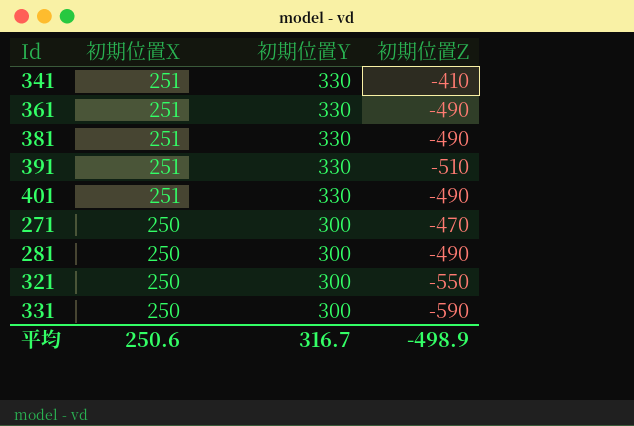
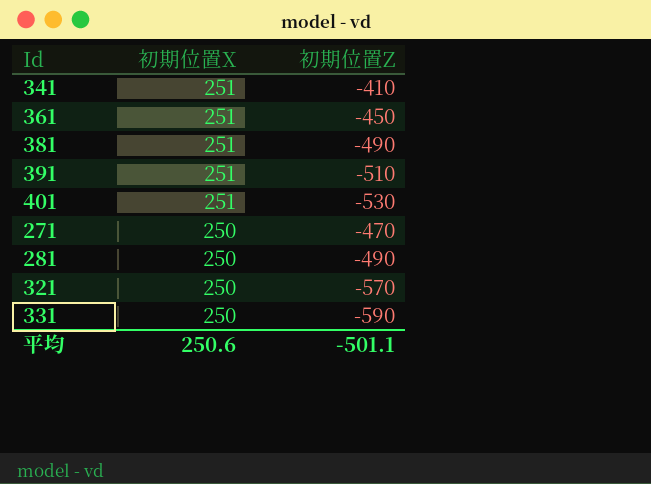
column 初期位置Y | position: 3 -> none
361 | 初期位置Z: -490 -> -450
401 | 初期位置Z: -490 -> -530
321 | 初期位置Z: -550 -> -570
平均 | 初期位置Z: -498.9 -> -501.1

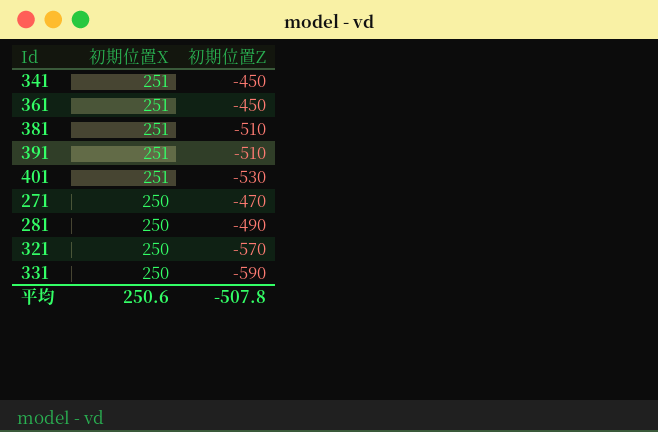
341 | 初期位置Z: -410 -> -450
381 | 初期位置Z: -490 -> -510
平均 | 初期位置Z: -501.1 -> -507.8

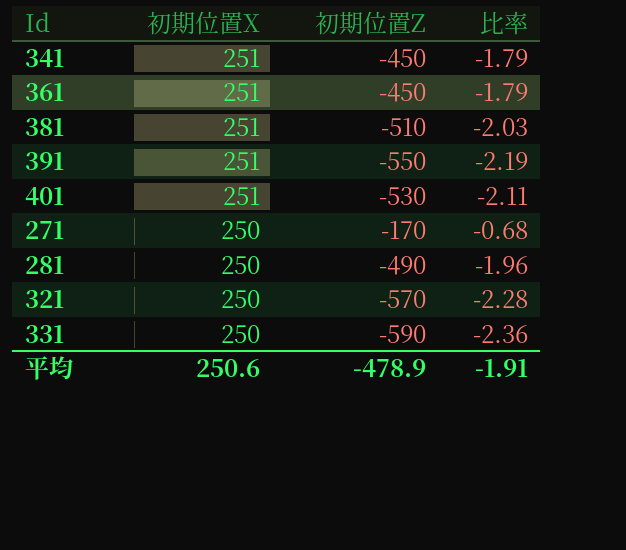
column 比率 | formula: none -> [初期位置Z] / [初期位置X]
391 | 初期位置Z: -510 -> -550
271 | 初期位置Z: -470 -> -170
平均 | 初期位置Z: -507.8 -> -478.9

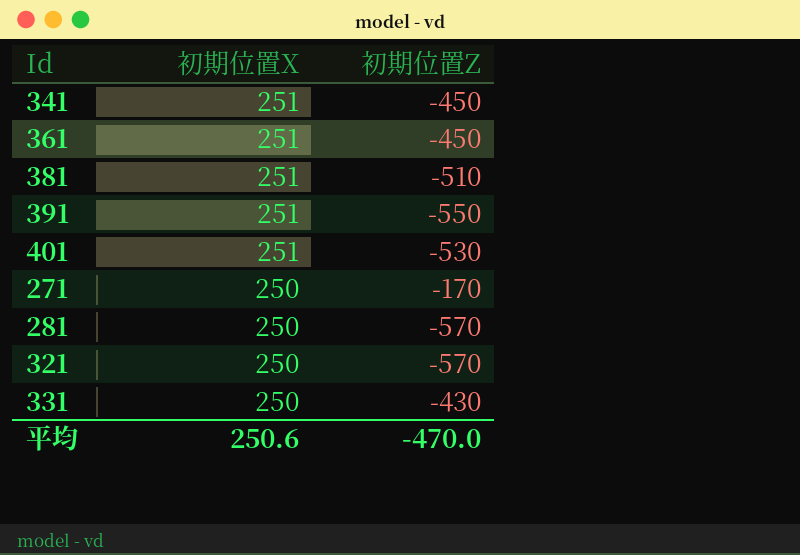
column 比率 | formula: [初期位置Z] / [初期位置X] -> none
281 | 初期位置Z: -490 -> -570
331 | 初期位置Z: -590 -> -430
平均 | 初期位置Z: -478.9 -> -470.0

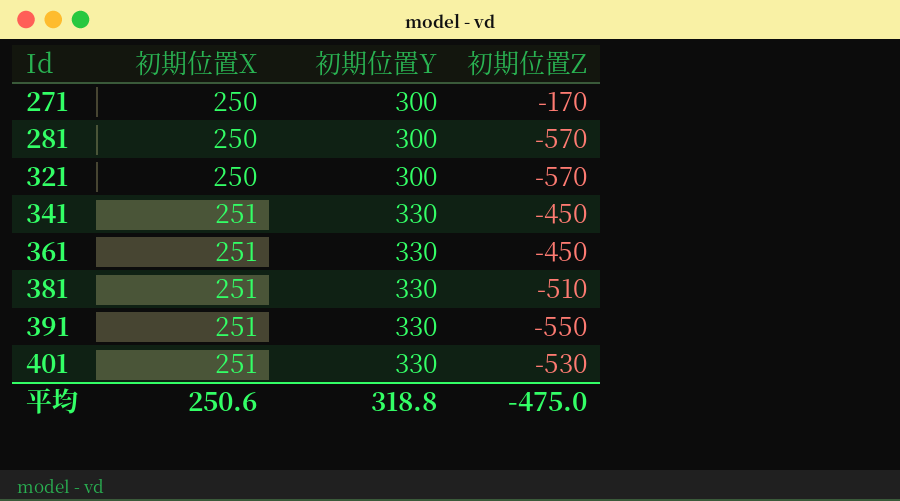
row order: 初期位置X descending -> Id ascending
column 初期位置Y | position: none -> 3
row 331: 250 | -430 -> none
平均 | 初期位置Z: -470.0 -> -475.0

